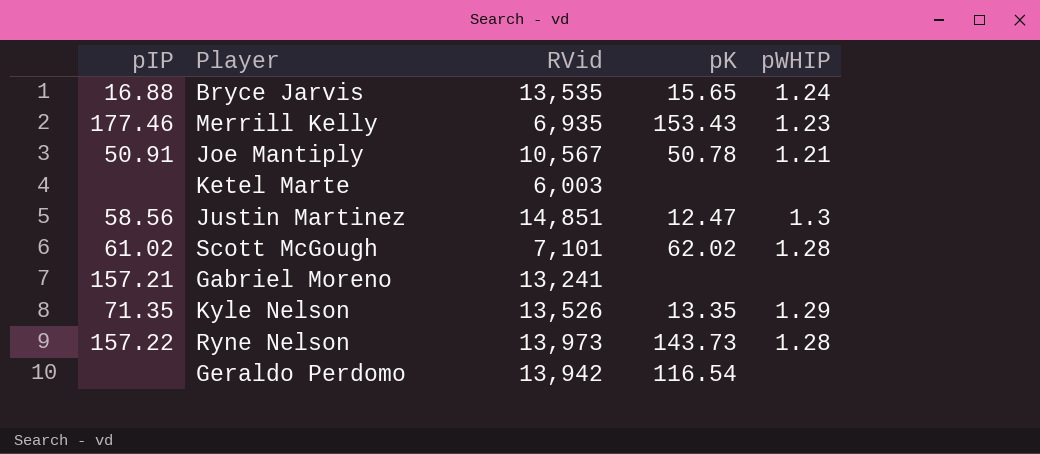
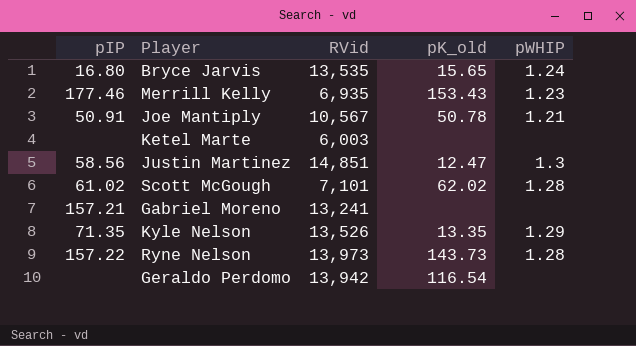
column name: pK -> pK_old
Bryce Jarvis | pIP: 16.88 -> 16.80

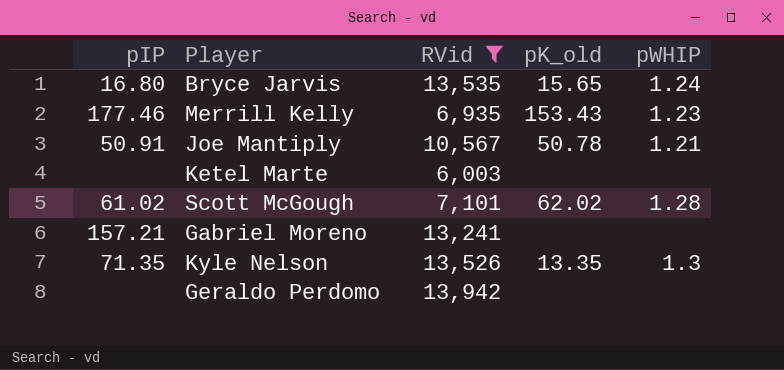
filter: none -> RVid <= 13,942
Kyle Nelson | pWHIP: 1.29 -> 1.3
Geraldo Perdomo | pK_old: 116.54 -> none

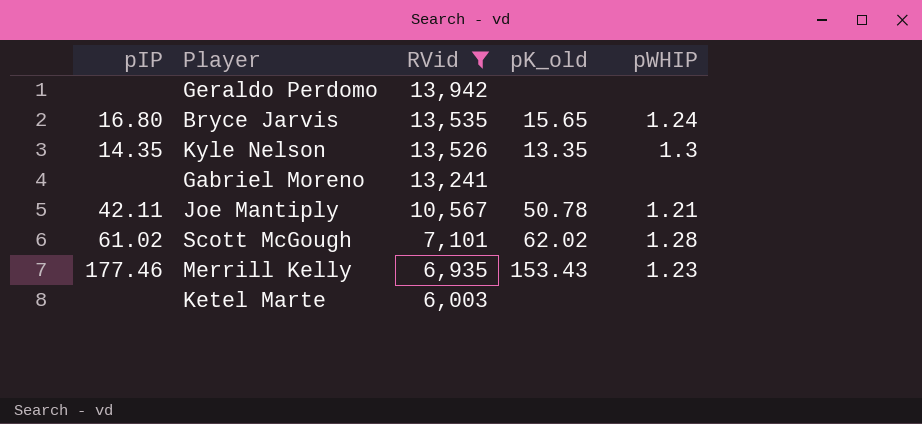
row order: none -> RVid descending
Kyle Nelson | pIP: 71.35 -> 14.35
Gabriel Moreno | pIP: 157.21 -> none
Joe Mantiply | pIP: 50.91 -> 42.11

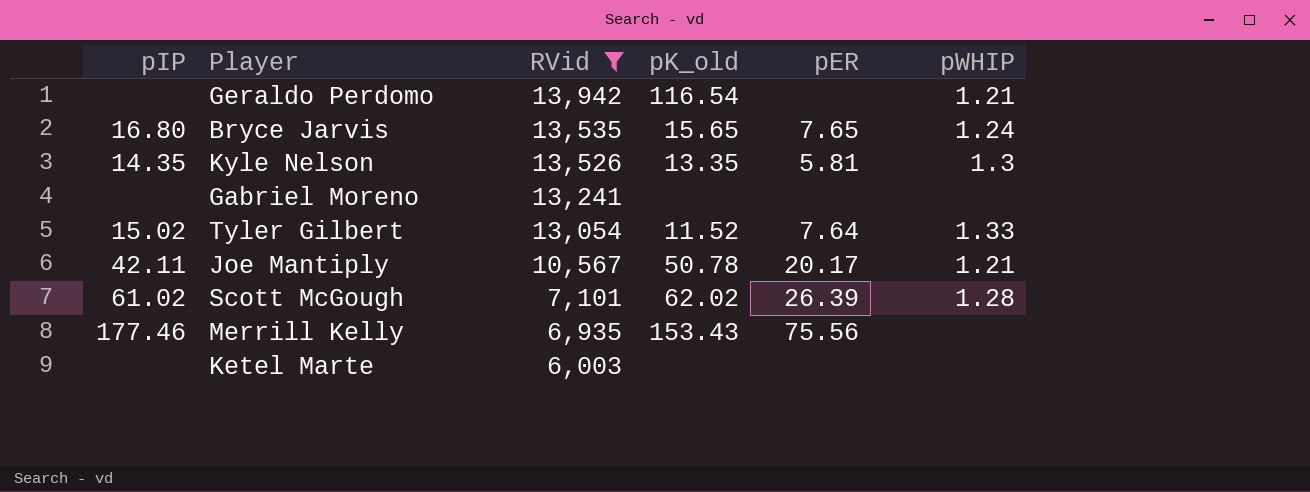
column pER | position: none -> 5
Geraldo Perdomo | pK_old: none -> 116.54
Geraldo Perdomo | pWHIP: none -> 1.21
row Tyler Gilbert: none -> 15.02 | 13,054 | 11.52 | 7.64 | 1.33
Merrill Kelly | pWHIP: 1.23 -> none

